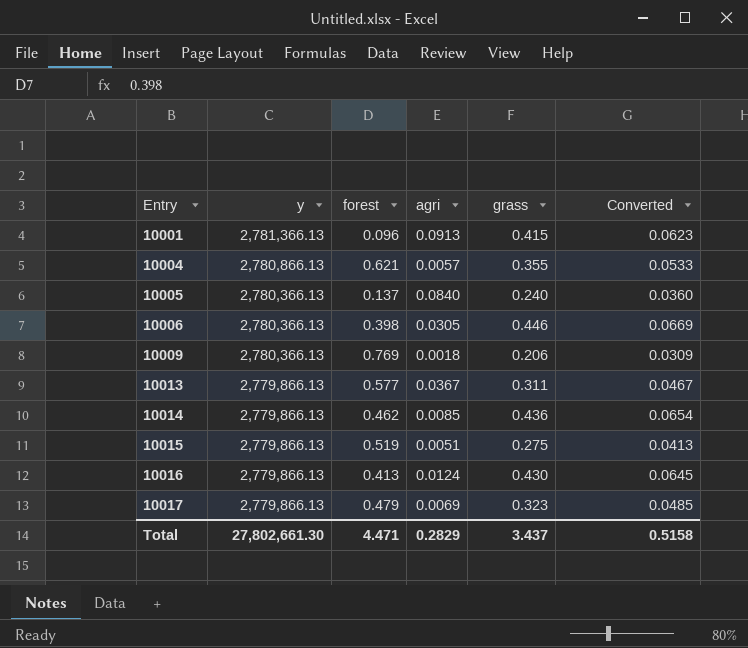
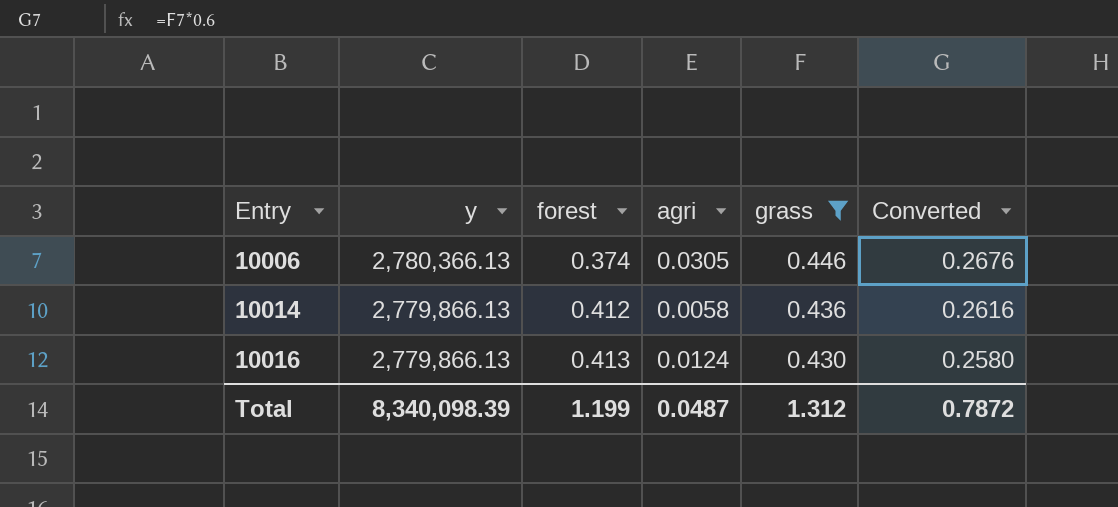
filter: none -> grass >= 0.430
column Converted | formula: [grass] * 0.15 -> [grass] * 0.6
10006 | forest: 0.398 -> 0.374
10014 | forest: 0.462 -> 0.412
10014 | agri: 0.0085 -> 0.0058
Total | y: 27,802,661.30 -> 8,340,098.39
Total | forest: 4.471 -> 1.199
Total | agri: 0.2829 -> 0.0487
Total | grass: 3.437 -> 1.312
Total | Converted: 0.5158 -> 0.7872

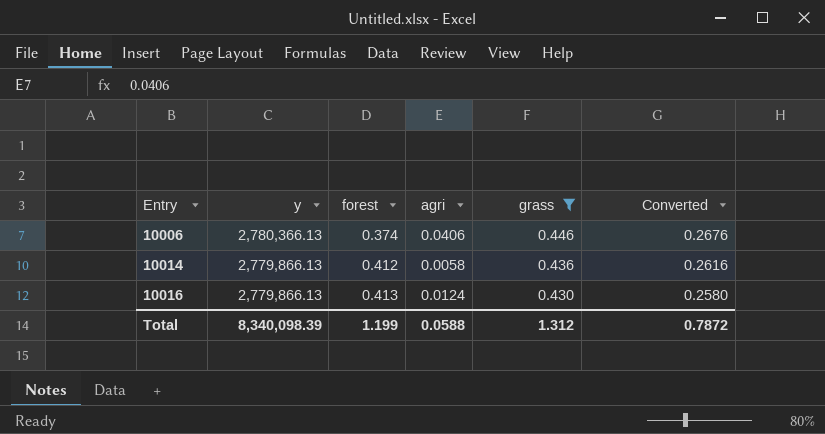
10006 | agri: 0.0305 -> 0.0406
Total | agri: 0.0487 -> 0.0588

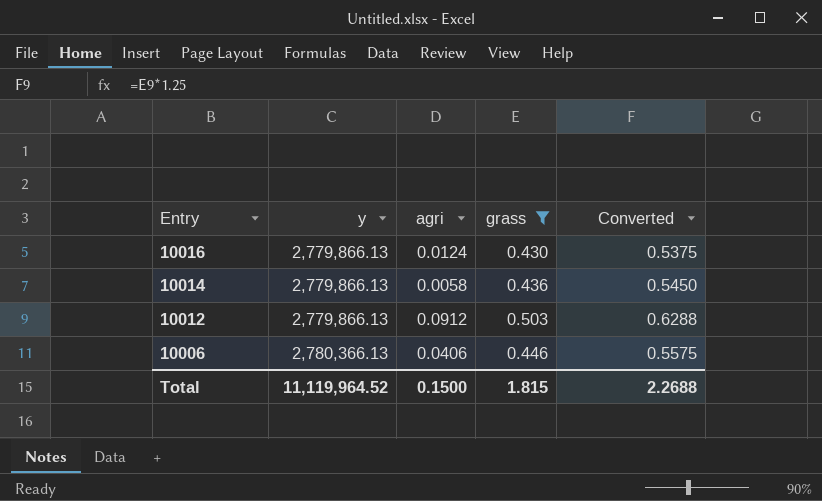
row order: Entry ascending -> Entry descending
column forest | position: 3 -> none
column Converted | formula: [grass] * 0.6 -> [grass] * 1.25
row 10012: none -> 2,779,866.13 | 0.0912 | 0.503 | 0.6288
Total | y: 8,340,098.39 -> 11,119,964.52
Total | agri: 0.0588 -> 0.1500
Total | grass: 1.312 -> 1.815
Total | Converted: 0.7872 -> 2.2688

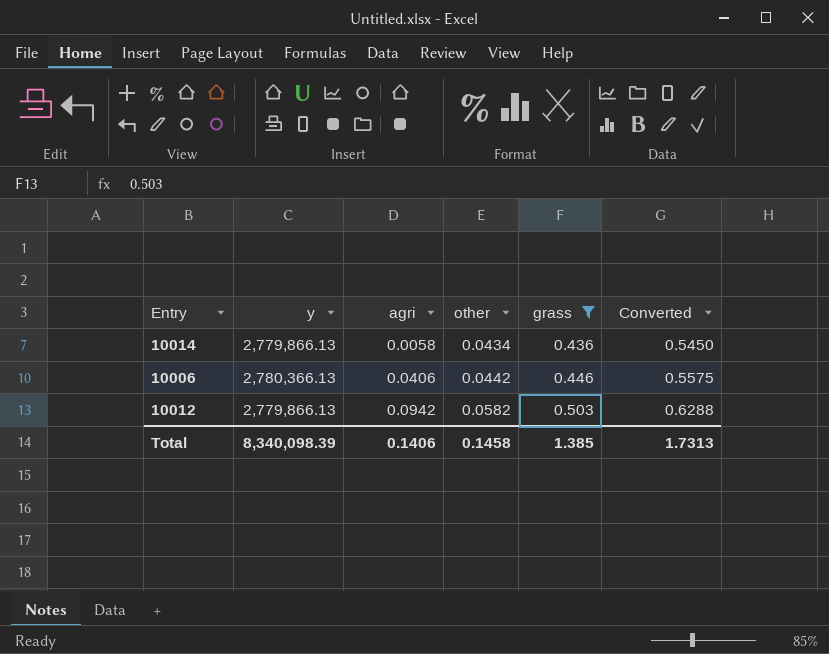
row order: Entry descending -> agri ascending
column other | position: none -> 4
row 10016: 2,779,866.13 | 0.0124 | 0.430 | 0.5375 -> none
10012 | agri: 0.0912 -> 0.0942
Total | y: 11,119,964.52 -> 8,340,098.39
Total | agri: 0.1500 -> 0.1406
Total | grass: 1.815 -> 1.385
Total | Converted: 2.2688 -> 1.7313

